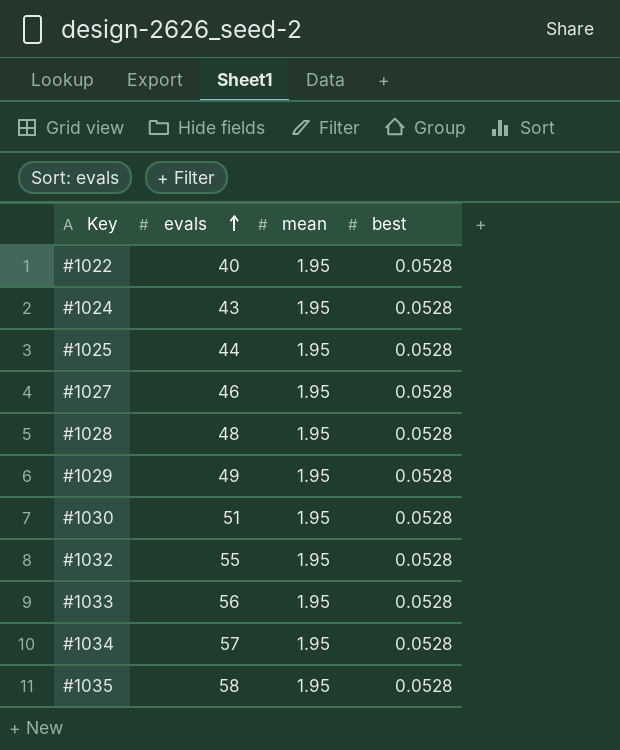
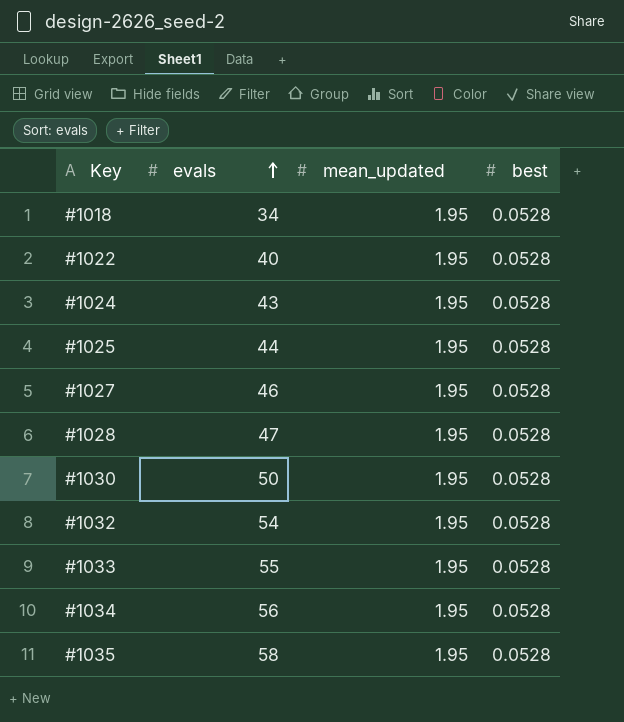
column name: mean -> mean_updated
row #1029: 49 | 1.95 | 0.0528 -> none
row #1018: none -> 34 | 1.95 | 0.0528
#1028 | evals: 48 -> 47
#1030 | evals: 51 -> 50
#1032 | evals: 55 -> 54
#1033 | evals: 56 -> 55
#1034 | evals: 57 -> 56

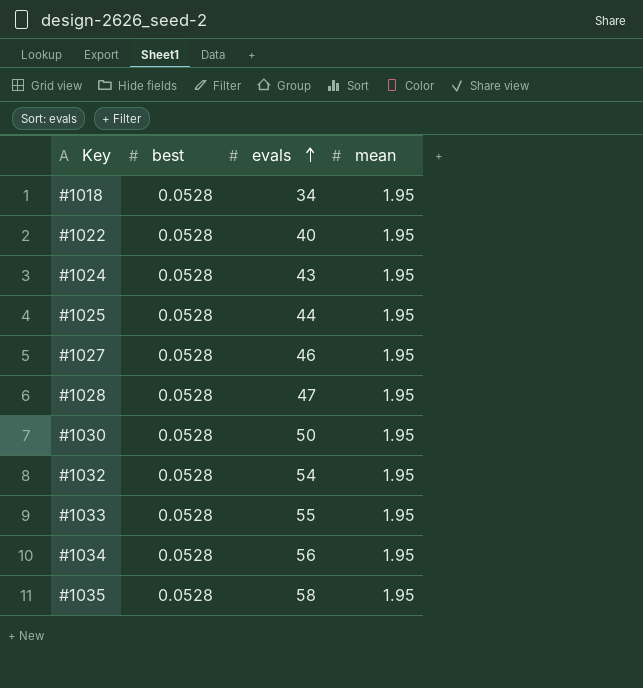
column best | position: 4 -> 2
column name: mean_updated -> mean

